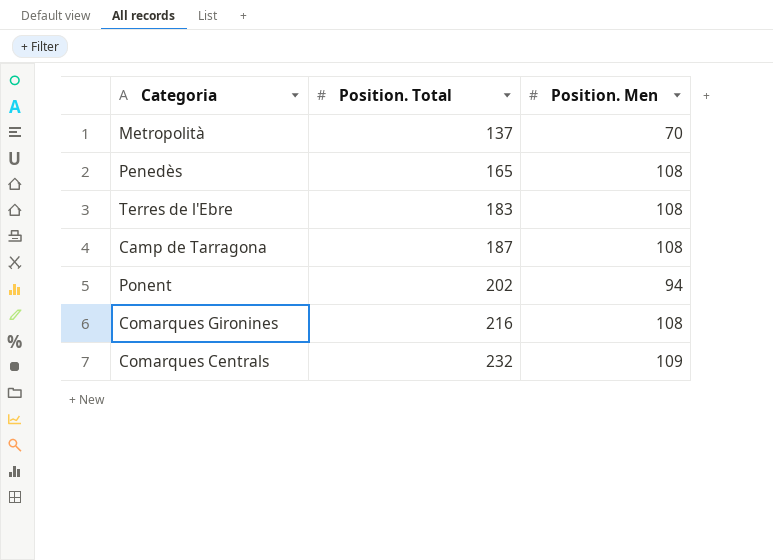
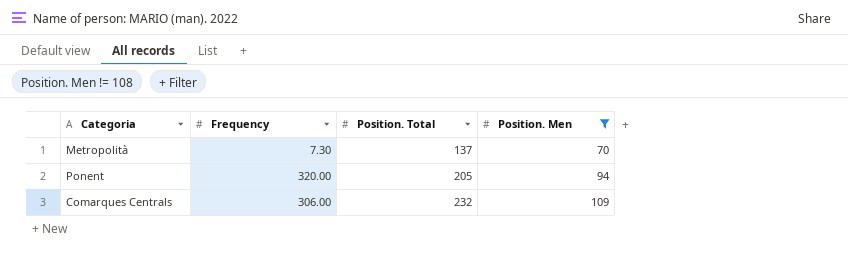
filter: none -> Position. Men != 108
column Frequency | position: none -> 2
Ponent | Position. Total: 202 -> 205

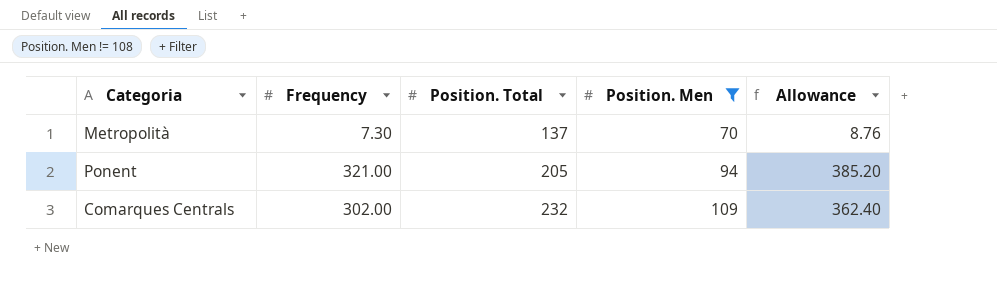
column Allowance | formula: none -> [Frequency] * 1.2
Ponent | Frequency: 320.00 -> 321.00
Comarques Centrals | Frequency: 306.00 -> 302.00

